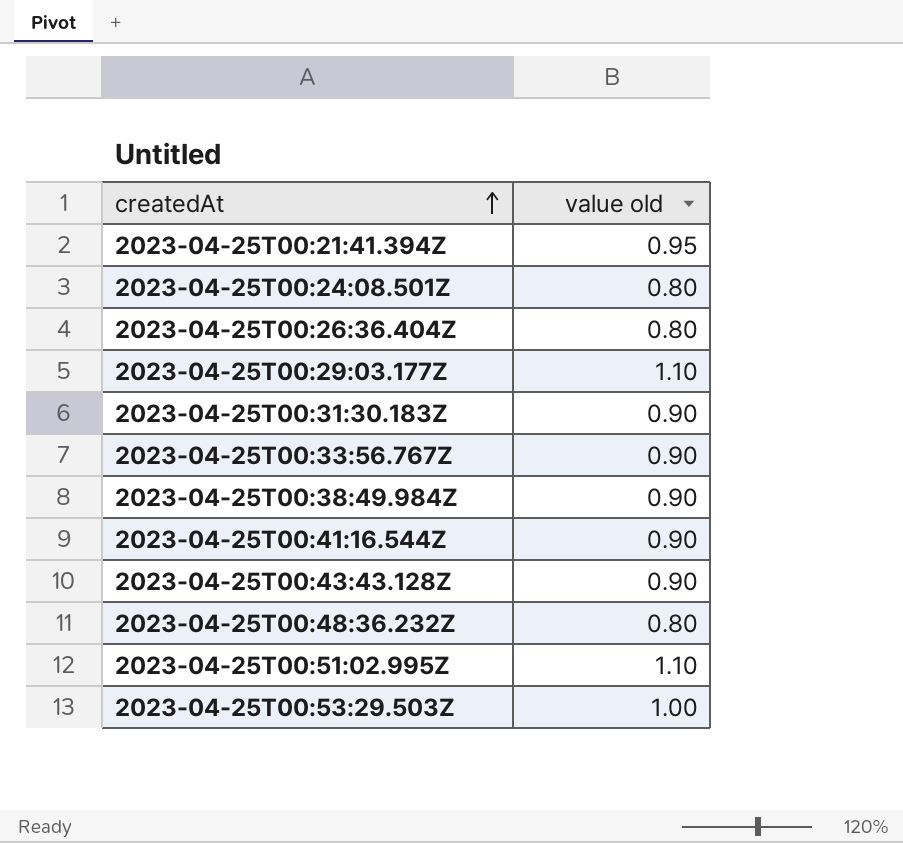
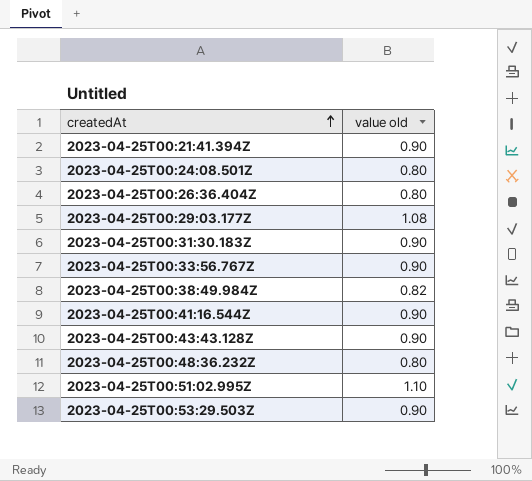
2023-04-25T00:21:41.394Z | value old: 0.95 -> 0.90
2023-04-25T00:29:03.177Z | value old: 1.10 -> 1.08
2023-04-25T00:38:49.984Z | value old: 0.90 -> 0.82
2023-04-25T00:53:29.503Z | value old: 1.00 -> 0.90

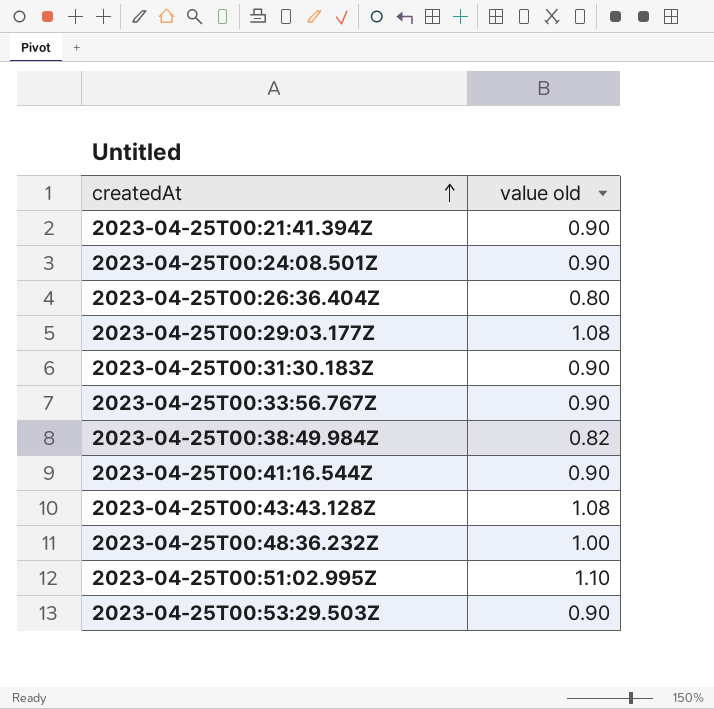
2023-04-25T00:24:08.501Z | value old: 0.80 -> 0.90
2023-04-25T00:43:43.128Z | value old: 0.90 -> 1.08
2023-04-25T00:48:36.232Z | value old: 0.80 -> 1.00

